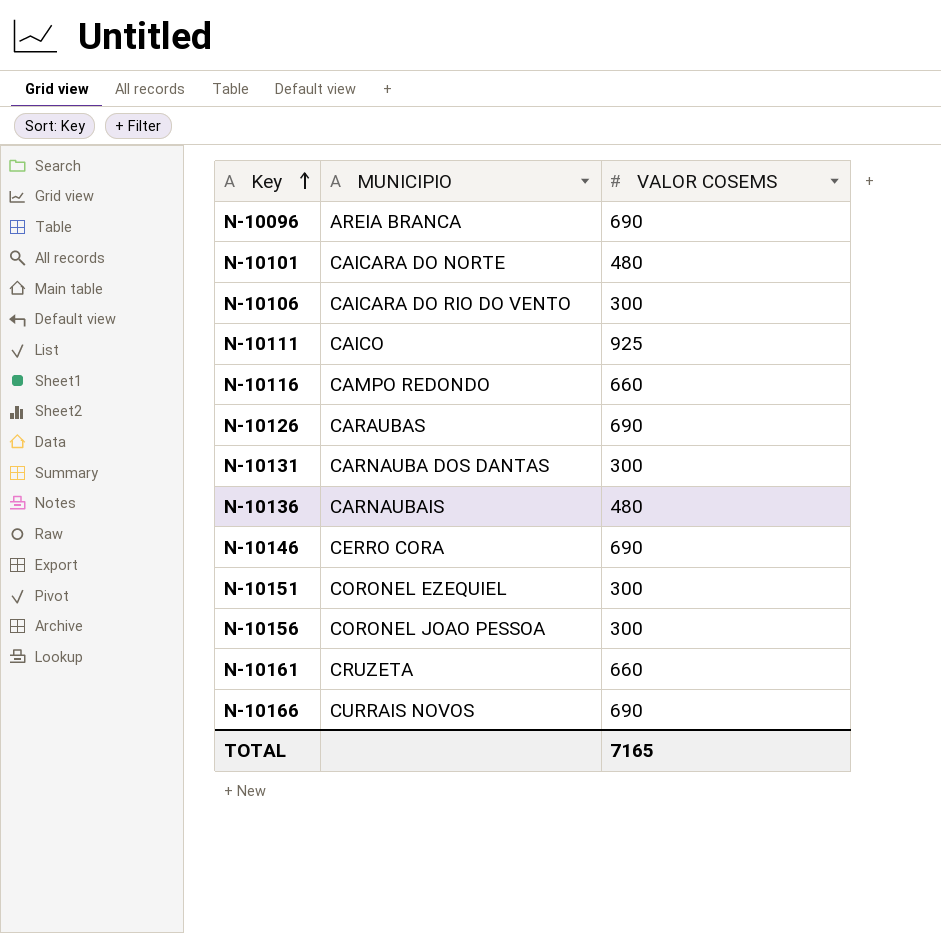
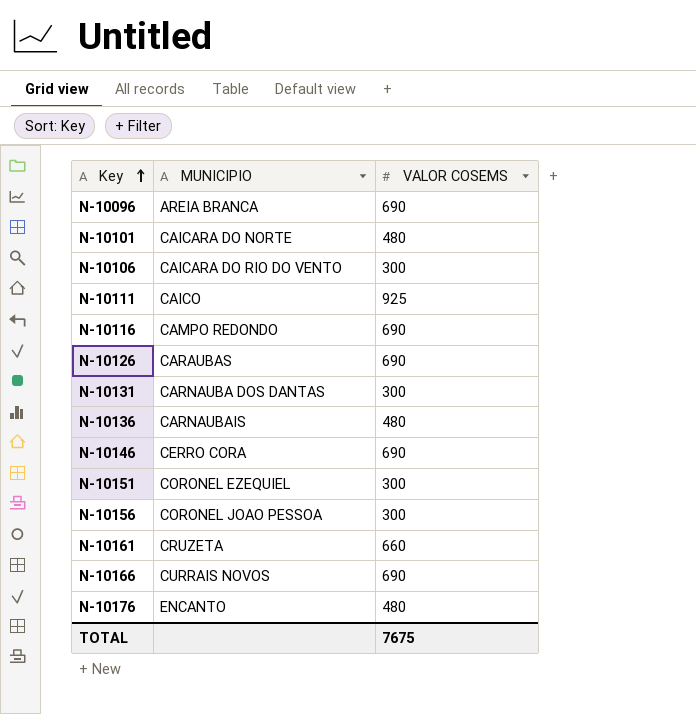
N-10116 | VALOR COSEMS: 660 -> 690
row N-10176: none -> ENCANTO | 480
TOTAL | VALOR COSEMS: 7165 -> 7675

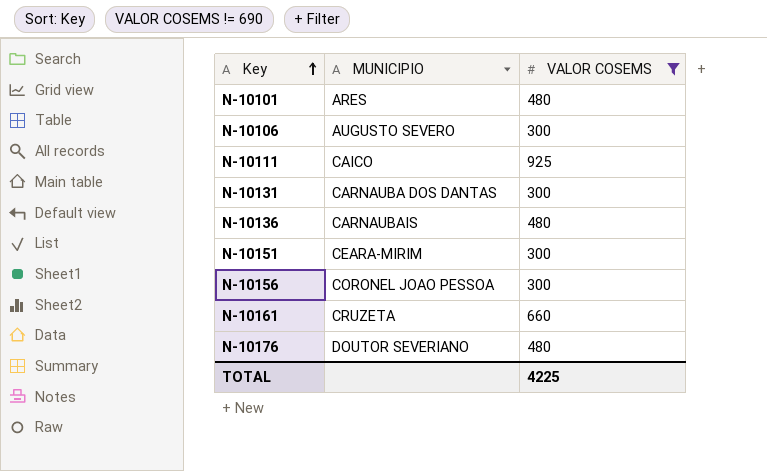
filter: none -> VALOR COSEMS != 690
N-10101 | MUNICIPIO: CAICARA DO NORTE -> ARES
N-10106 | MUNICIPIO: CAICARA DO RIO DO VENTO -> AUGUSTO SEVERO
N-10151 | MUNICIPIO: CORONEL EZEQUIEL -> CEARA-MIRIM
N-10176 | MUNICIPIO: ENCANTO -> DOUTOR SEVERIANO
TOTAL | VALOR COSEMS: 7675 -> 4225

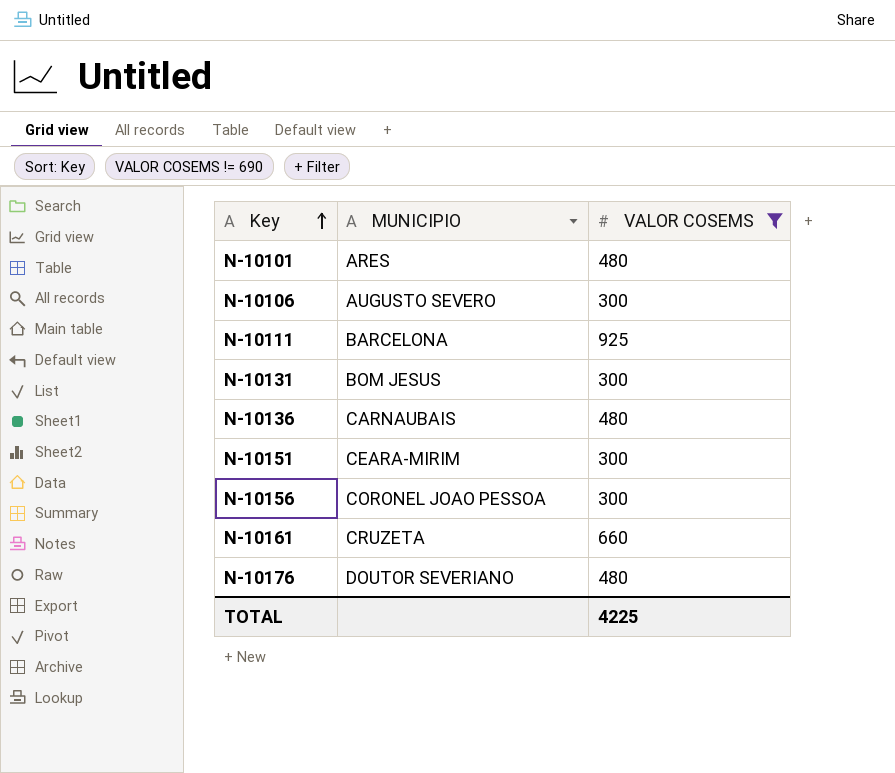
N-10111 | MUNICIPIO: CAICO -> BARCELONA
N-10131 | MUNICIPIO: CARNAUBA DOS DANTAS -> BOM JESUS

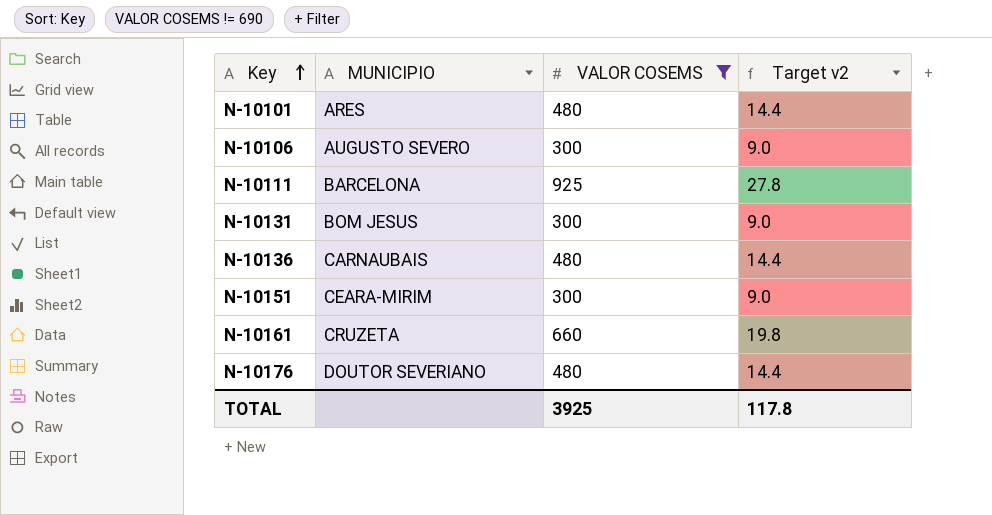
column Target v2 | formula: none -> [VALOR COSEMS] * 0.03
row N-10156: CORONEL JOAO PESSOA | 300 -> none
TOTAL | VALOR COSEMS: 4225 -> 3925

